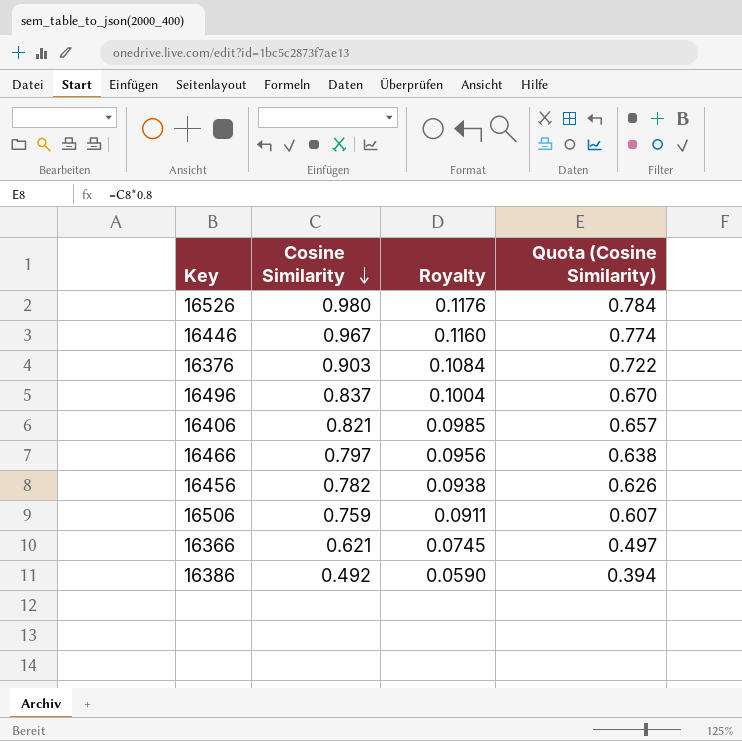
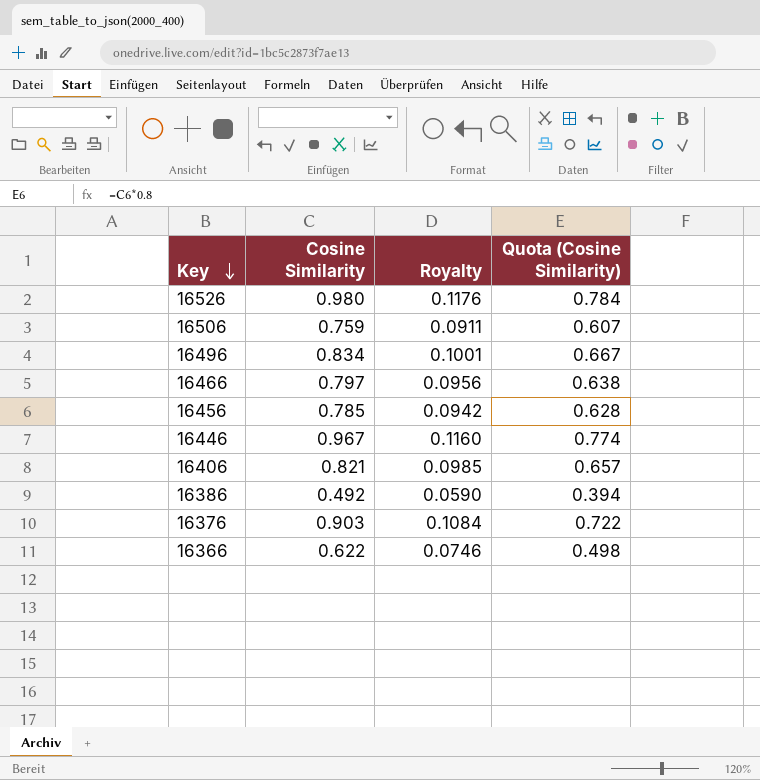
row order: Cosine Similarity descending -> Key descending
16496 | Cosine Similarity: 0.837 -> 0.834
16496 | Royalty: 0.1004 -> 0.1001
16496 | Quota (Cosine Similarity): 0.670 -> 0.667
16456 | Cosine Similarity: 0.782 -> 0.785
16456 | Royalty: 0.0938 -> 0.0942
16456 | Quota (Cosine Similarity): 0.626 -> 0.628
16366 | Cosine Similarity: 0.621 -> 0.622
16366 | Royalty: 0.0745 -> 0.0746
16366 | Quota (Cosine Similarity): 0.497 -> 0.498

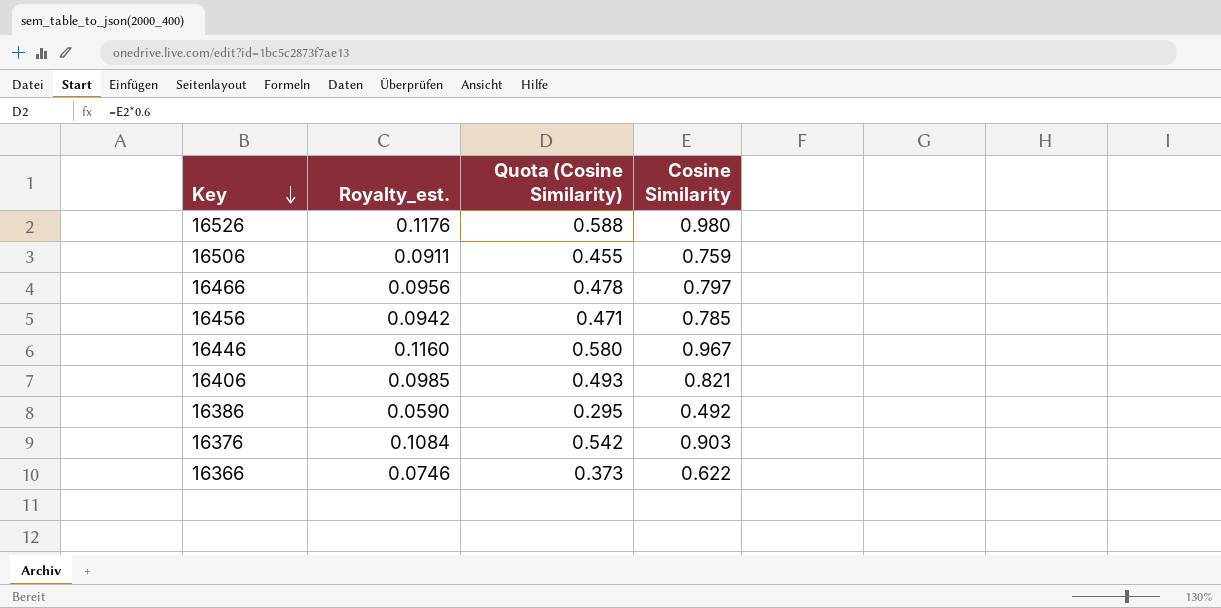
column name: Royalty -> Royalty_est.
column Quota (Cosine Similarity) | formula: [Cosine Similarity] * 0.8 -> [Cosine Similarity] * 0.6
column Cosine Similarity | position: 2 -> 4
row 16496: 0.834 | 0.1001 | 0.667 -> none

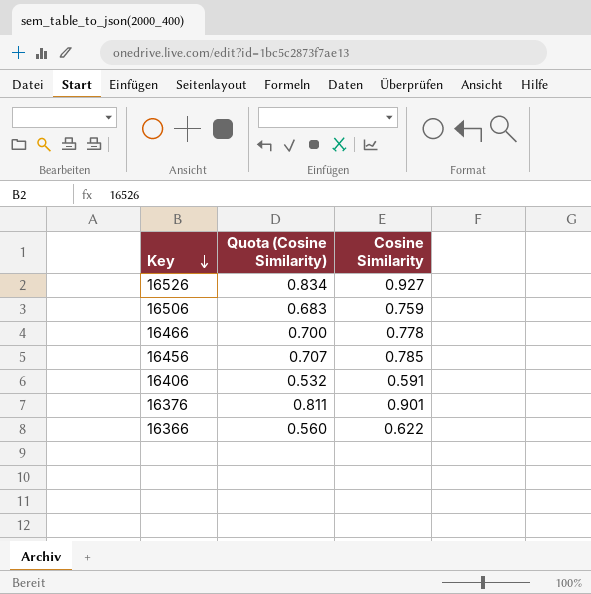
column Royalty_est. | formula: [Cosine Similarity] * 0.12 -> none
column Quota (Cosine Similarity) | formula: [Cosine Similarity] * 0.6 -> [Cosine Similarity] * 0.9
row 16446: 0.1160 | 0.580 | 0.967 -> none
row 16386: 0.0590 | 0.295 | 0.492 -> none
16526 | Cosine Similarity: 0.980 -> 0.927
16466 | Cosine Similarity: 0.797 -> 0.778
16406 | Cosine Similarity: 0.821 -> 0.591
16376 | Cosine Similarity: 0.903 -> 0.901

